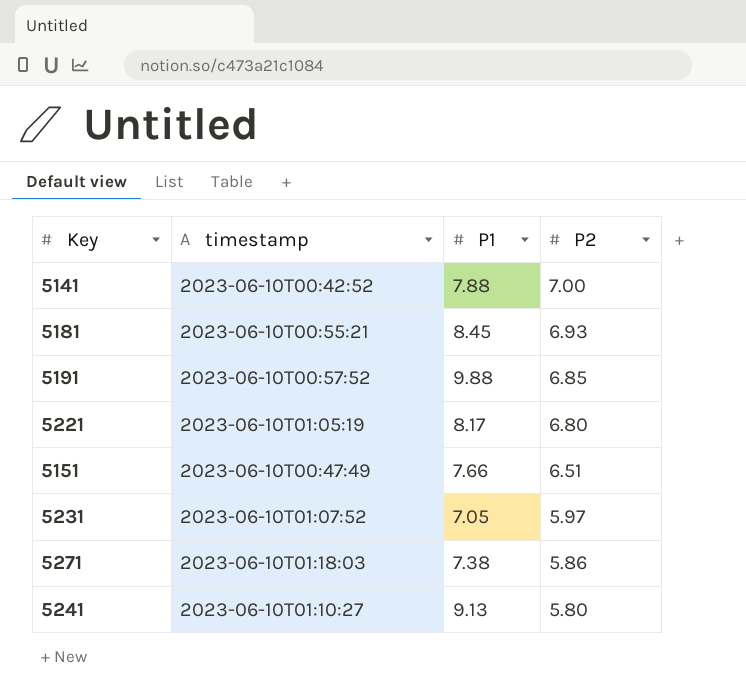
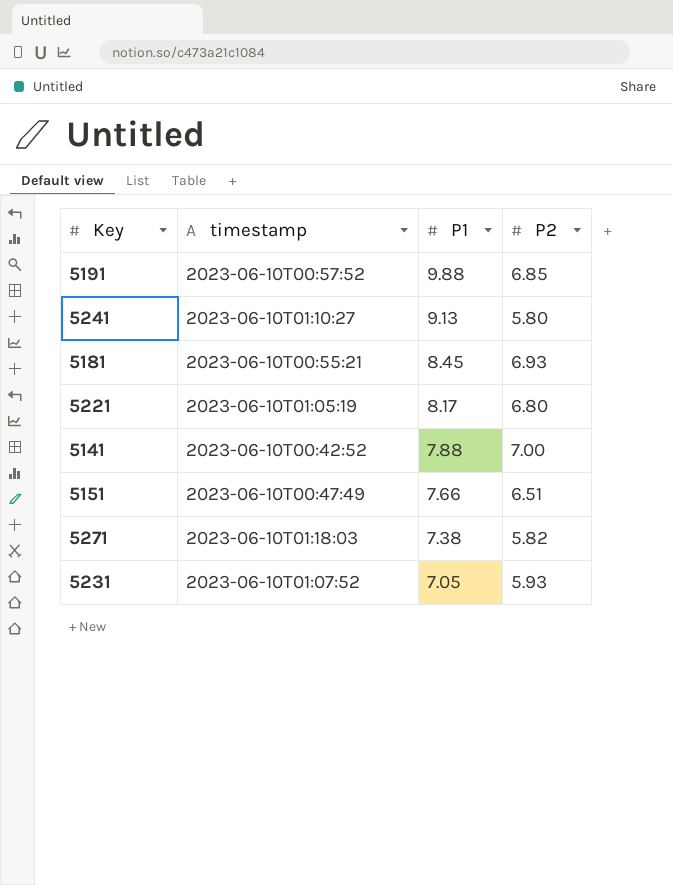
row order: P2 descending -> P1 descending
5271 | P2: 5.86 -> 5.82
5231 | P2: 5.97 -> 5.93

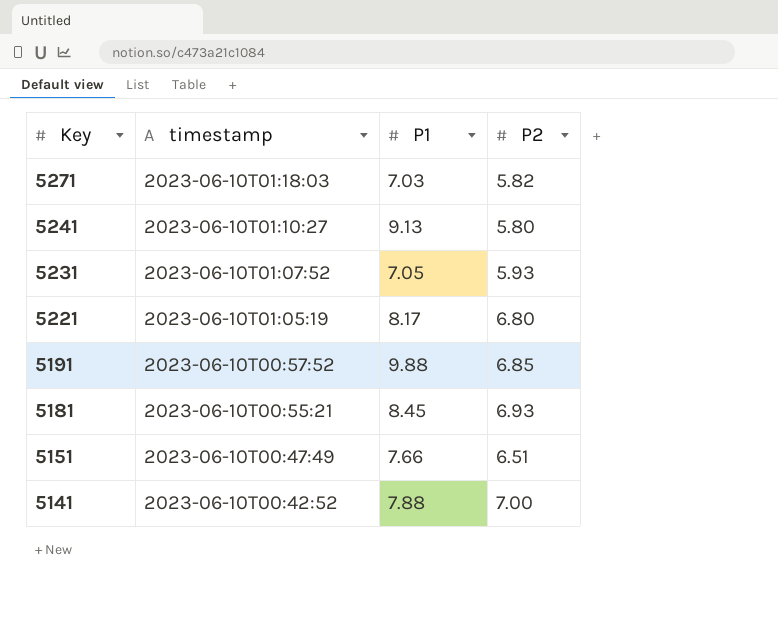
row order: P1 descending -> Key descending
5271 | P1: 7.38 -> 7.03

